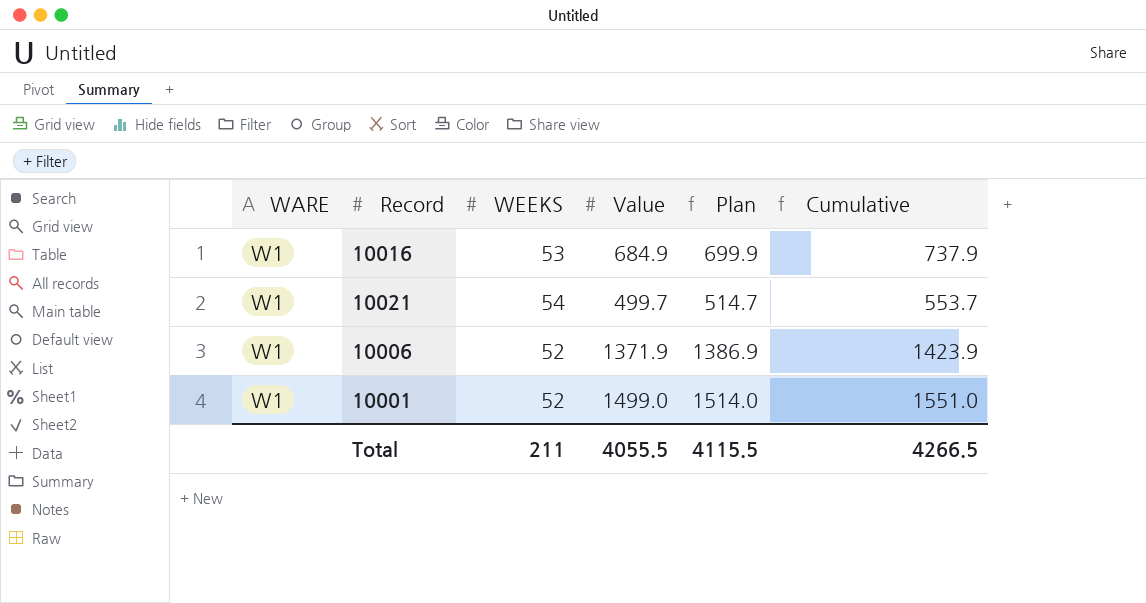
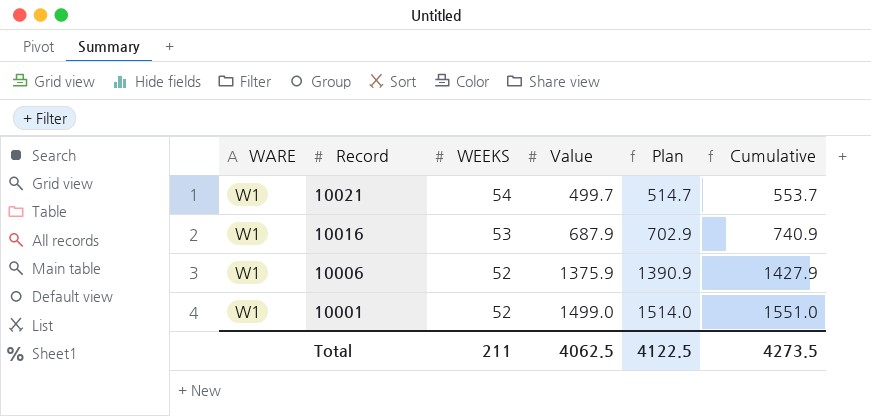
row order: none -> Record descending
10016 | Value: 684.9 -> 687.9
10016 | Plan: 699.9 -> 702.9
10016 | Cumulative: 737.9 -> 740.9
10006 | Value: 1371.9 -> 1375.9
10006 | Plan: 1386.9 -> 1390.9
10006 | Cumulative: 1423.9 -> 1427.9
Total | Value: 4055.5 -> 4062.5
Total | Plan: 4115.5 -> 4122.5
Total | Cumulative: 4266.5 -> 4273.5

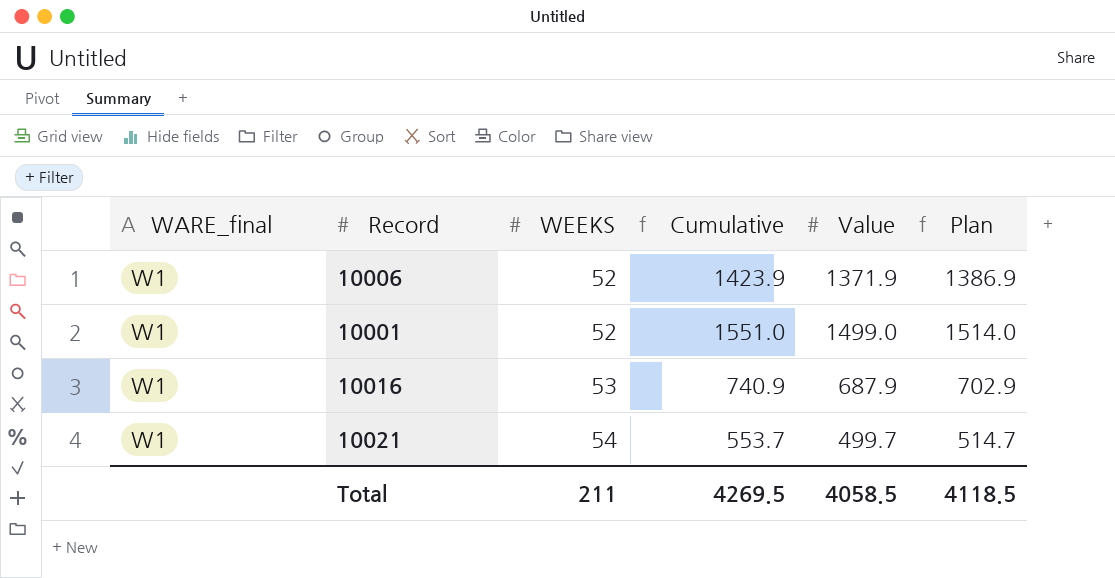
row order: Record descending -> WEEKS ascending
column name: WARE -> WARE_final
column Cumulative | position: 6 -> 4
10006 | Cumulative: 1427.9 -> 1423.9
10006 | Value: 1375.9 -> 1371.9
10006 | Plan: 1390.9 -> 1386.9
Total | Cumulative: 4273.5 -> 4269.5
Total | Value: 4062.5 -> 4058.5
Total | Plan: 4122.5 -> 4118.5

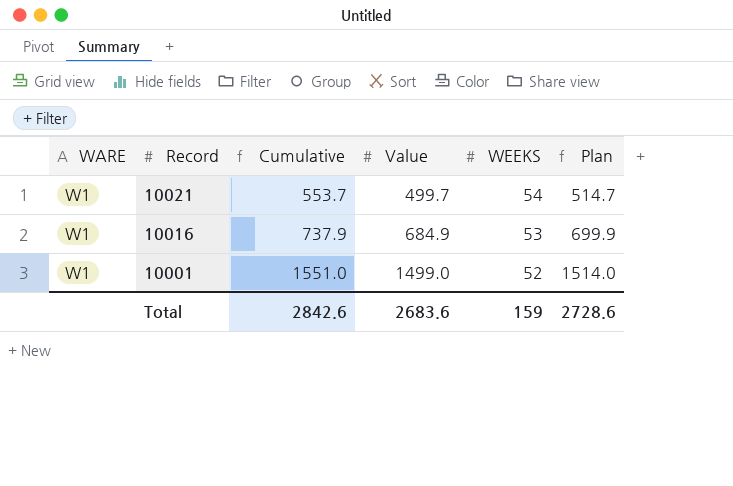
row order: WEEKS ascending -> Record descending
column name: WARE_final -> WARE
column WEEKS | position: 3 -> 5
row 10006: W1 | 52 | 1423.9 | 1371.9 | 1386.9 -> none
10016 | Cumulative: 740.9 -> 737.9
10016 | Value: 687.9 -> 684.9
10016 | Plan: 702.9 -> 699.9
Total | Cumulative: 4269.5 -> 2842.6
Total | Value: 4058.5 -> 2683.6
Total | WEEKS: 211 -> 159
Total | Plan: 4118.5 -> 2728.6

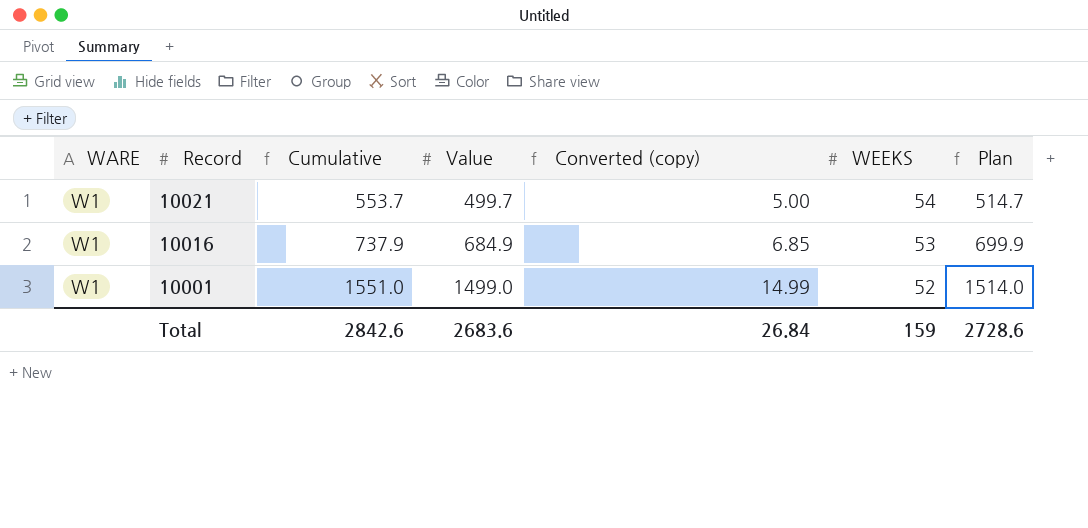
column Converted (copy) | formula: none -> [Value] * 0.01

